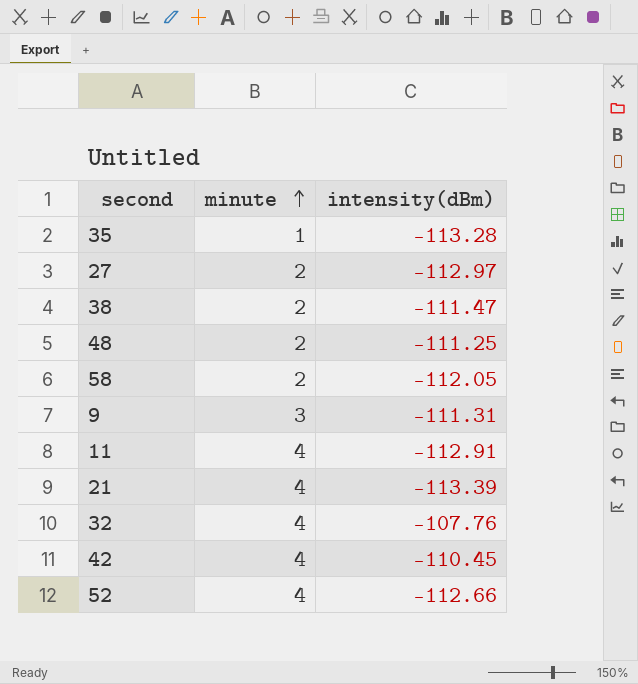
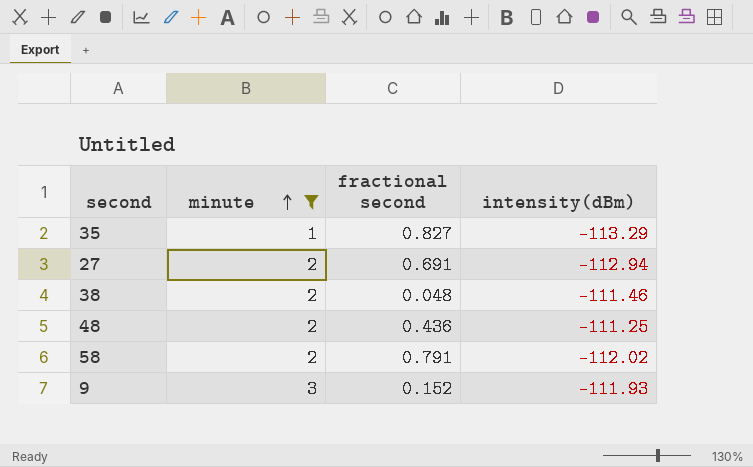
filter: none -> minute != 4
column fractional second | position: none -> 3
35 | intensity(dBm): -113.28 -> -113.29
27 | intensity(dBm): -112.97 -> -112.94
38 | intensity(dBm): -111.47 -> -111.46
58 | intensity(dBm): -112.05 -> -112.02
9 | intensity(dBm): -111.31 -> -111.93

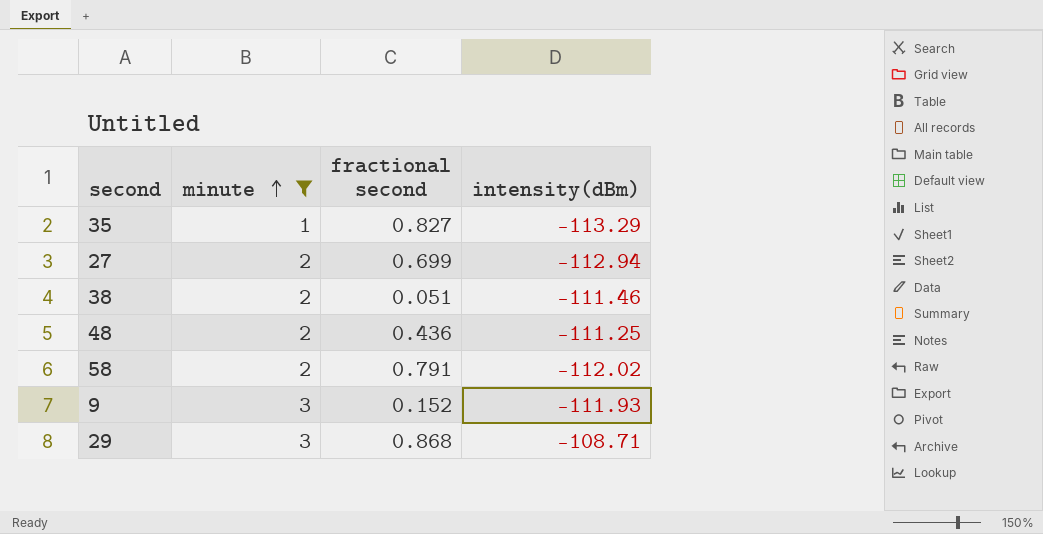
27 | fractional second: 0.691 -> 0.699
38 | fractional second: 0.048 -> 0.051
row 29: none -> 3 | 0.868 | -108.71

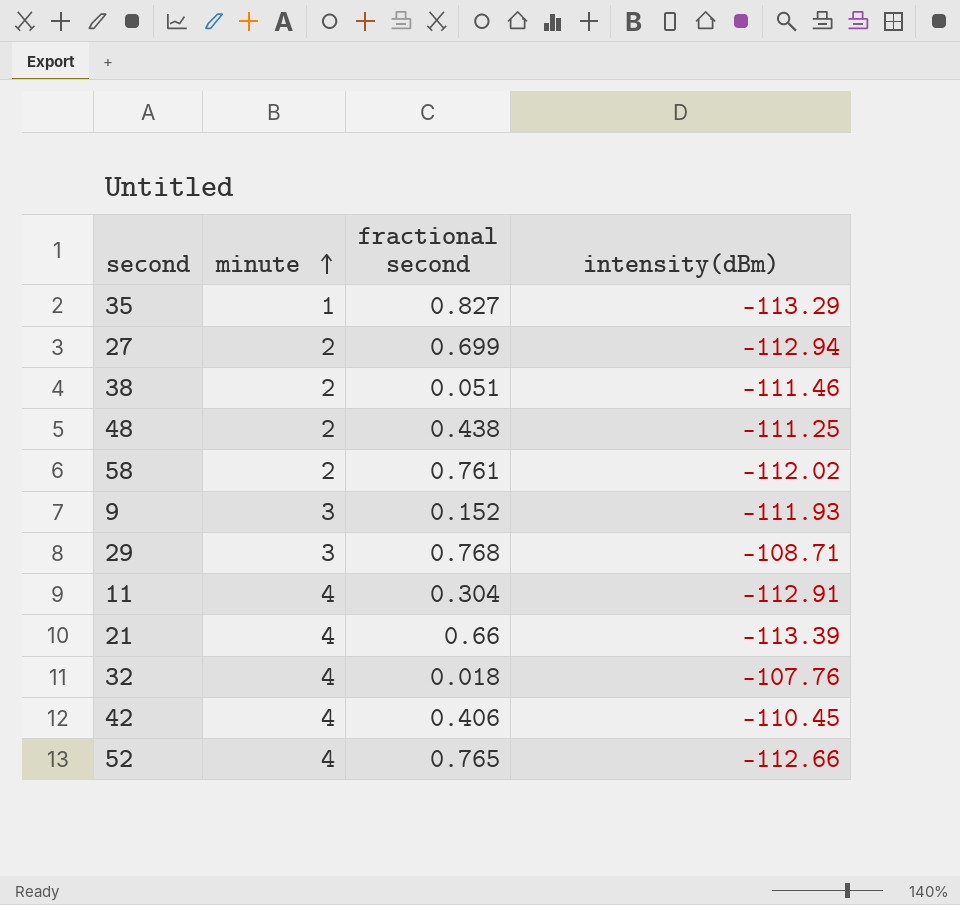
filter: minute != 4 -> none
48 | fractional second: 0.436 -> 0.438
58 | fractional second: 0.791 -> 0.761
29 | fractional second: 0.868 -> 0.768

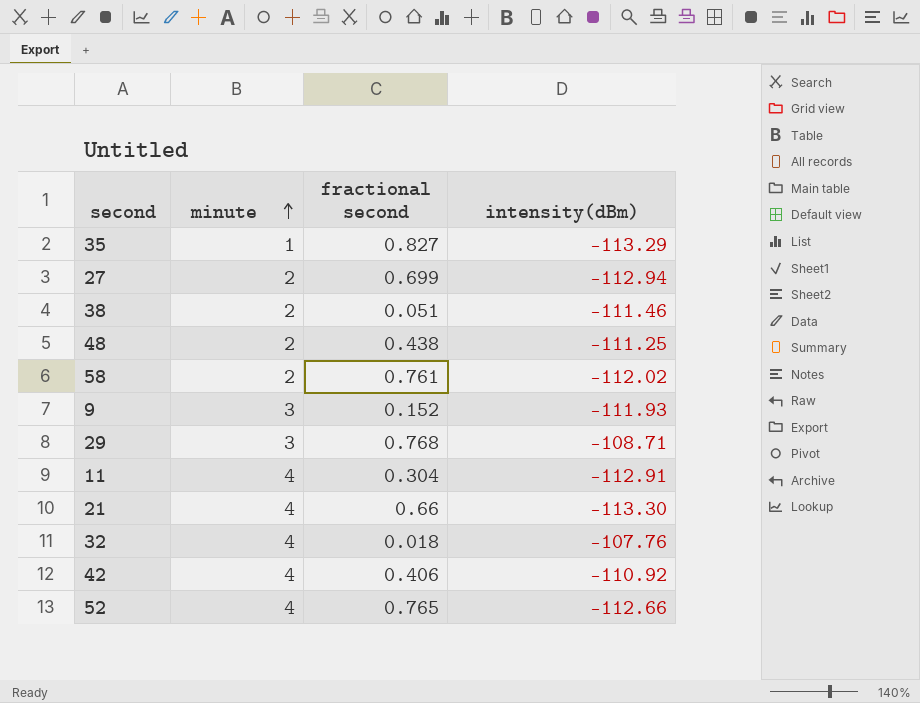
21 | intensity(dBm): -113.39 -> -113.30
42 | intensity(dBm): -110.45 -> -110.92

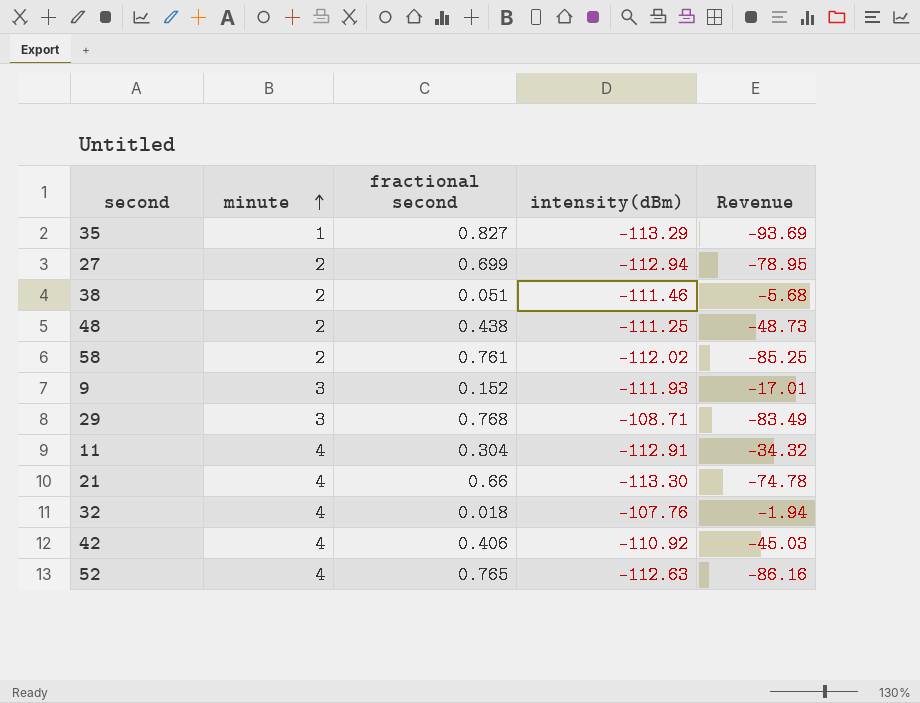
column Revenue | formula: none -> [fractional second] * [intensity(dBm)]
52 | intensity(dBm): -112.66 -> -112.63

